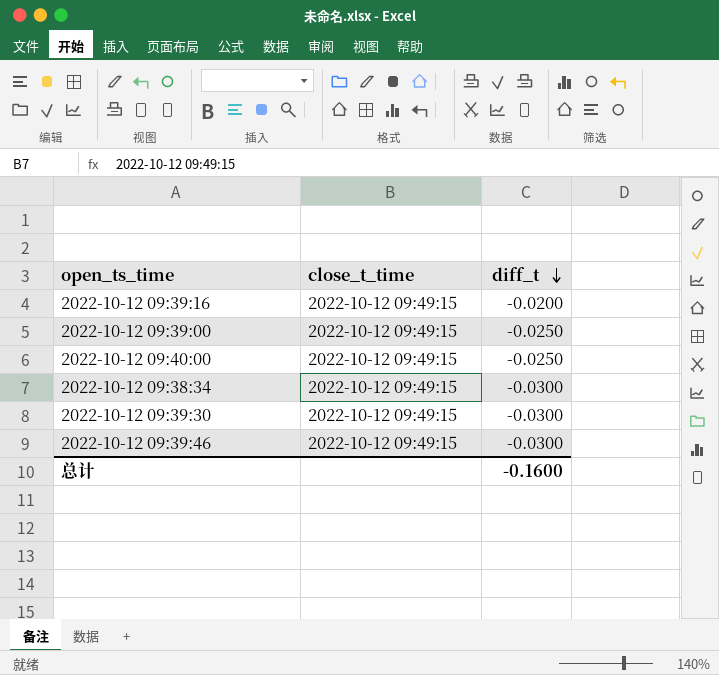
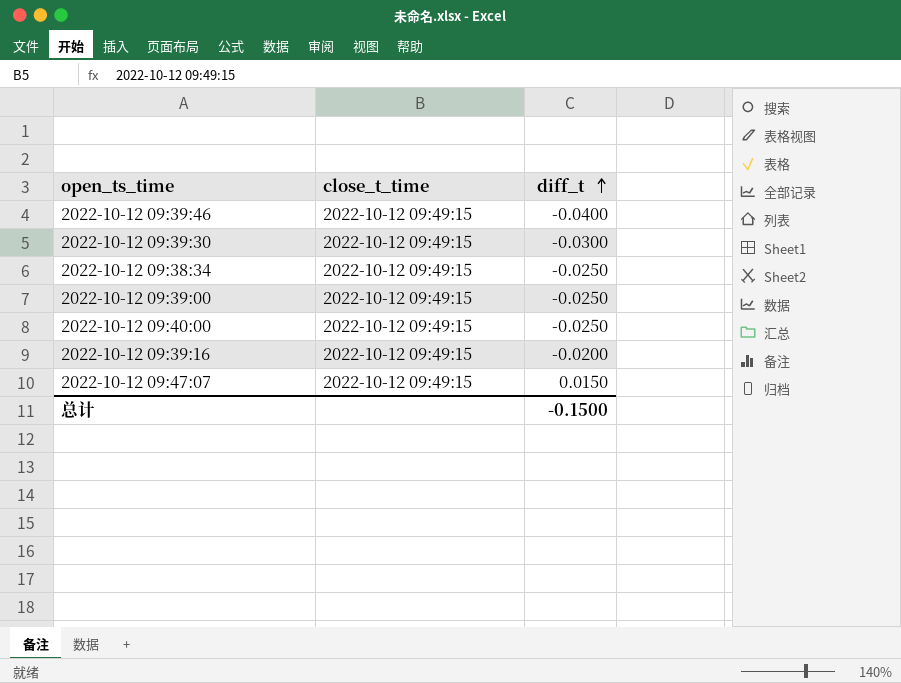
row order: diff_t descending -> diff_t ascending
2022-10-12 09:39:46 | diff_t: -0.0300 -> -0.0400
2022-10-12 09:38:34 | diff_t: -0.0300 -> -0.0250
row 2022-10-12 09:47:07: none -> 2022-10-12 09:49:15 | 0.0150
总计 | diff_t: -0.1600 -> -0.1500

